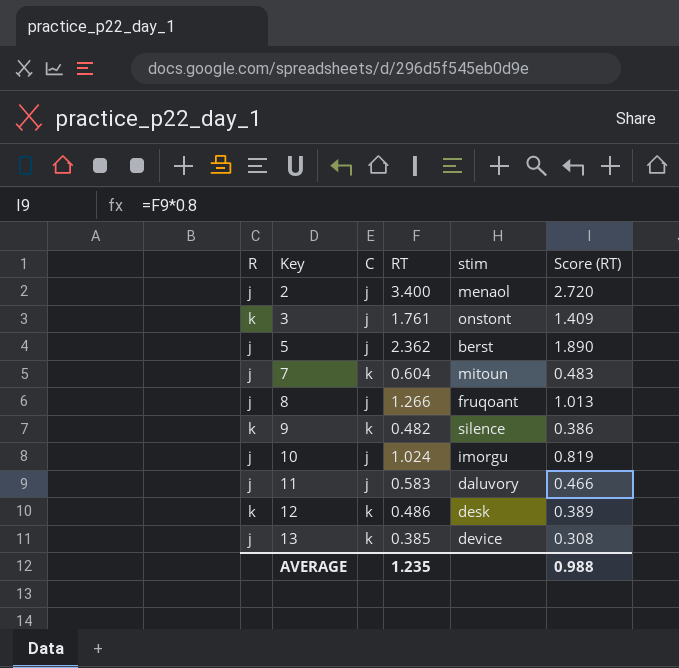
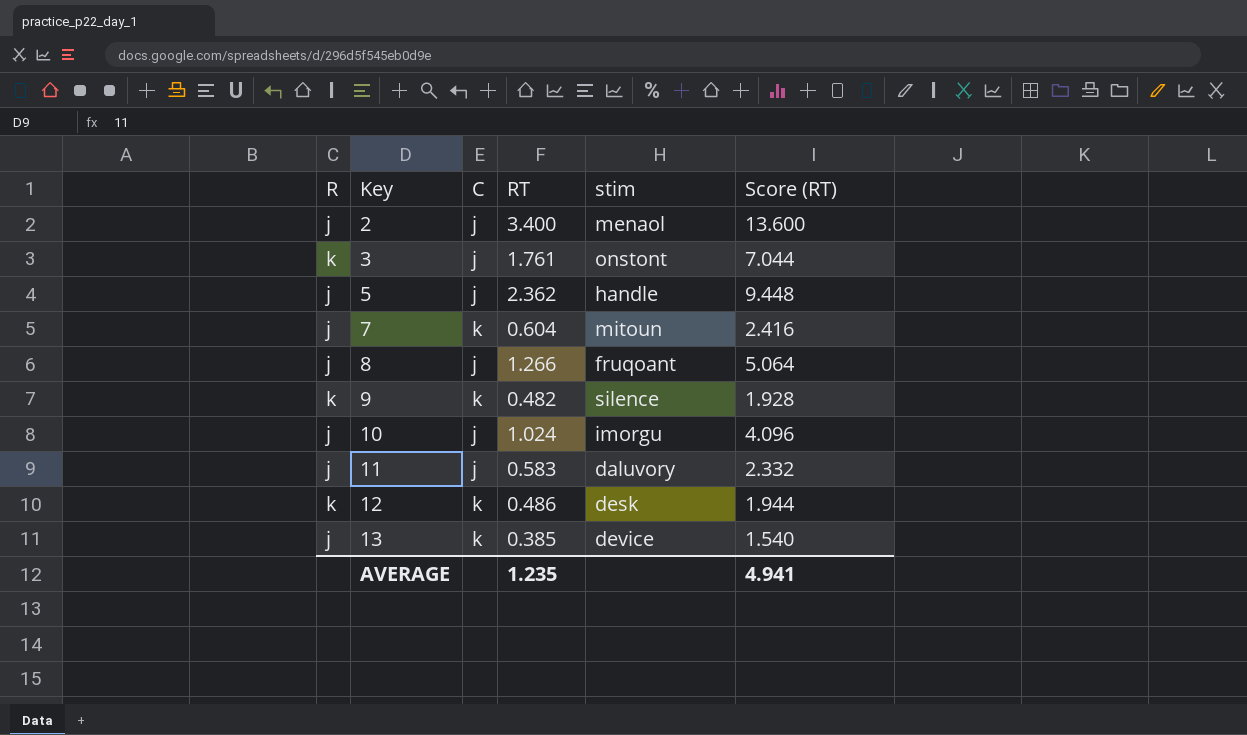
column Score (RT) | formula: [RT] * 0.8 -> [RT] * 4
5 | stim: berst -> handle
AVERAGE | Score (RT): 0.988 -> 4.941

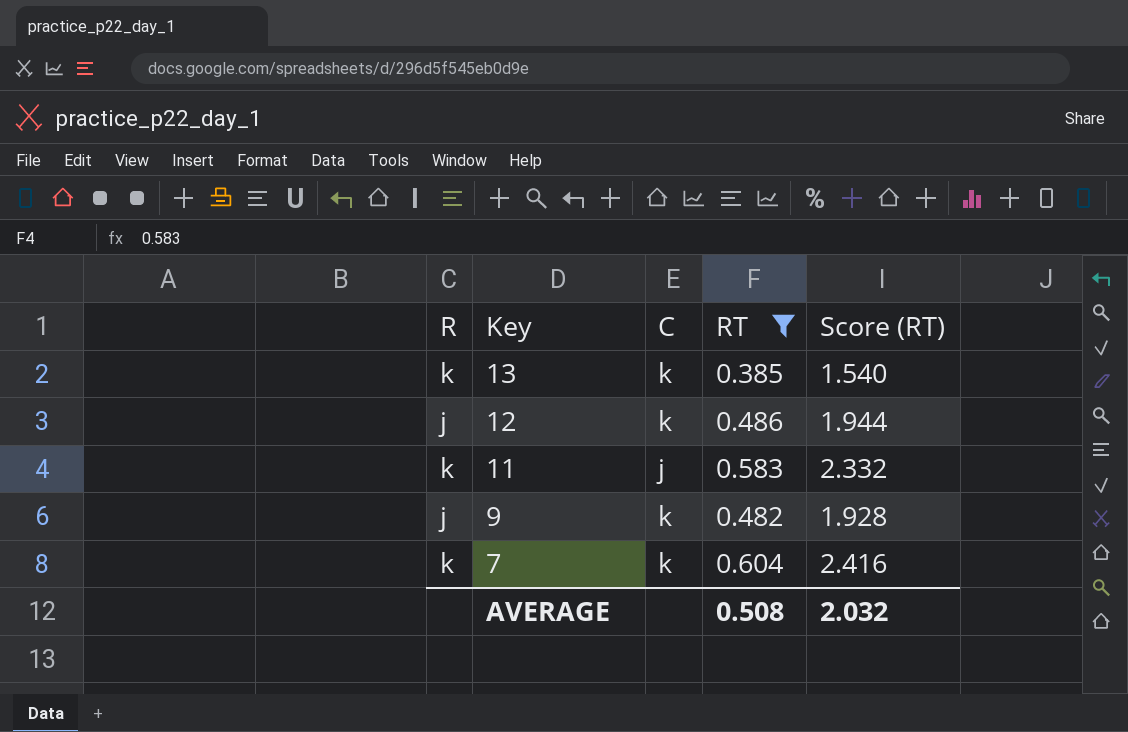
filter: none -> RT <= 0.604
row order: Key ascending -> Key descending
column stim | position: 5 -> none
13 | R: j -> k
12 | R: k -> j
11 | R: j -> k
9 | R: k -> j
7 | R: j -> k
AVERAGE | RT: 1.235 -> 0.508
AVERAGE | Score (RT): 4.941 -> 2.032

